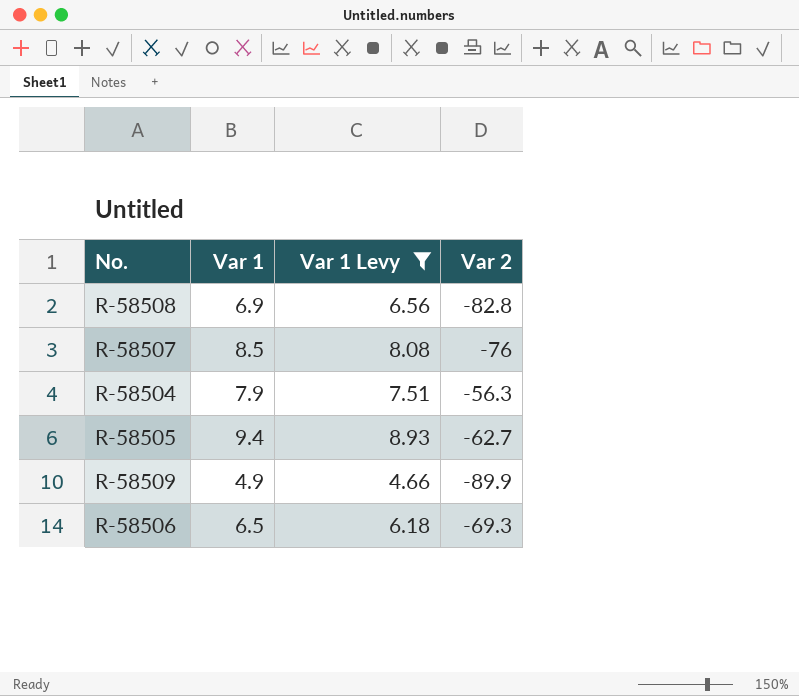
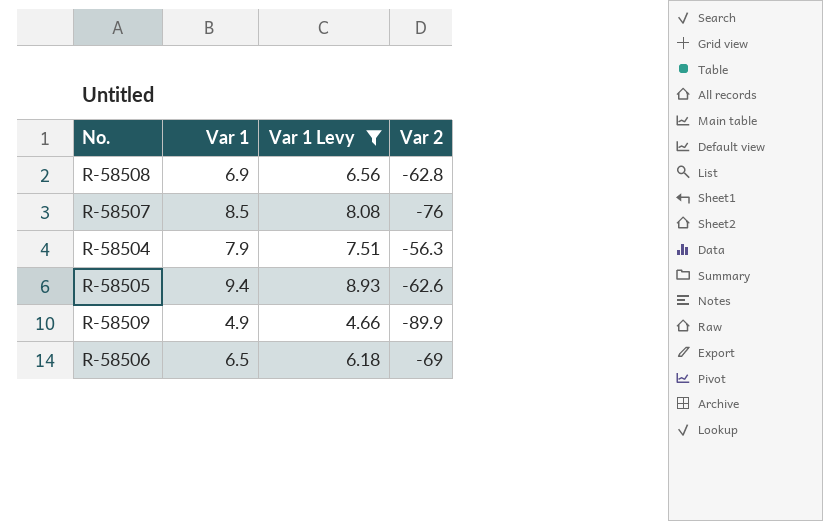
R-58508 | Var 2: -82.8 -> -62.8
R-58505 | Var 2: -62.7 -> -62.6
R-58506 | Var 2: -69.3 -> -69

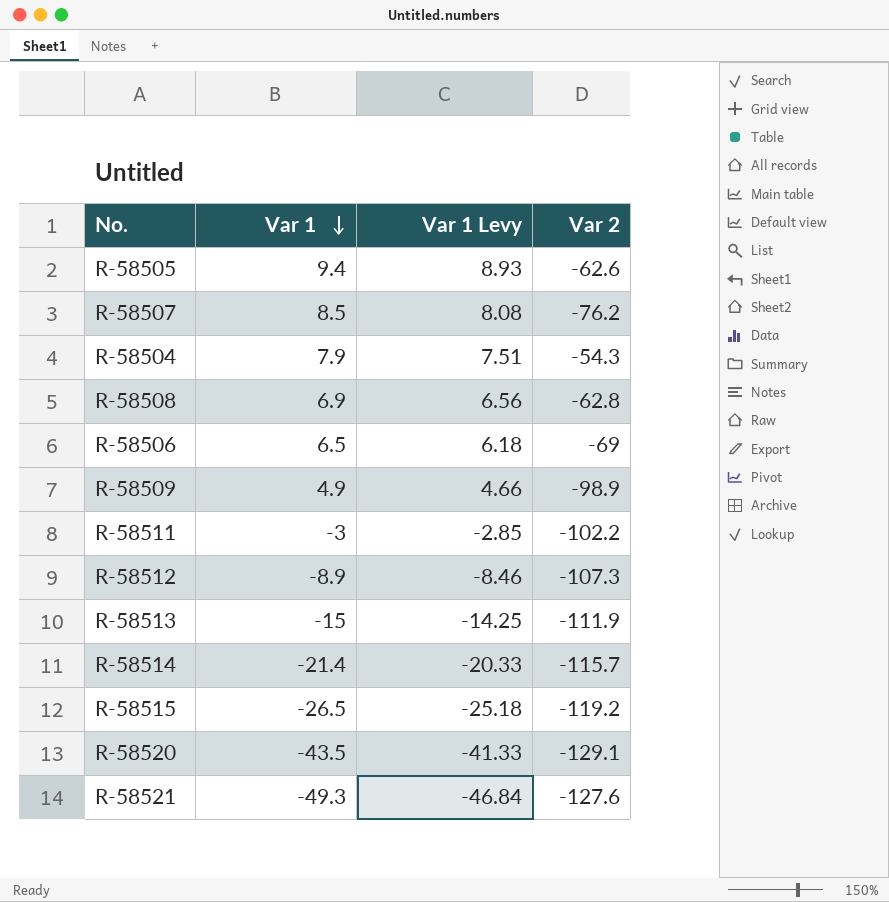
filter: Var 1 Levy >= 4.66 -> none
row order: none -> Var 1 descending
R-58507 | Var 2: -76 -> -76.2
R-58504 | Var 2: -56.3 -> -54.3
R-58509 | Var 2: -89.9 -> -98.9

